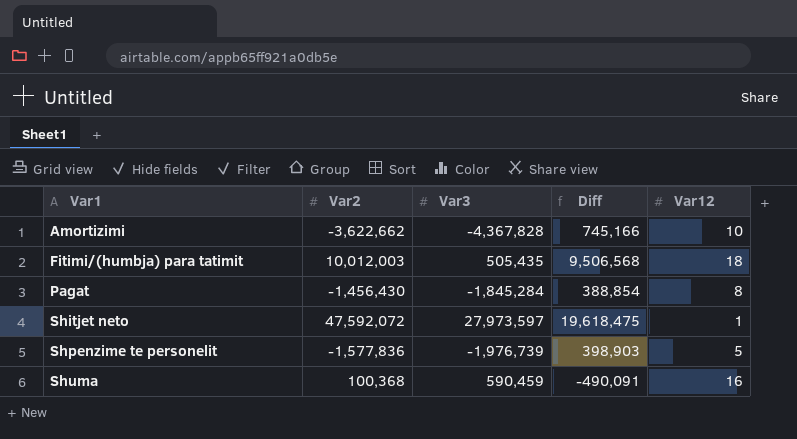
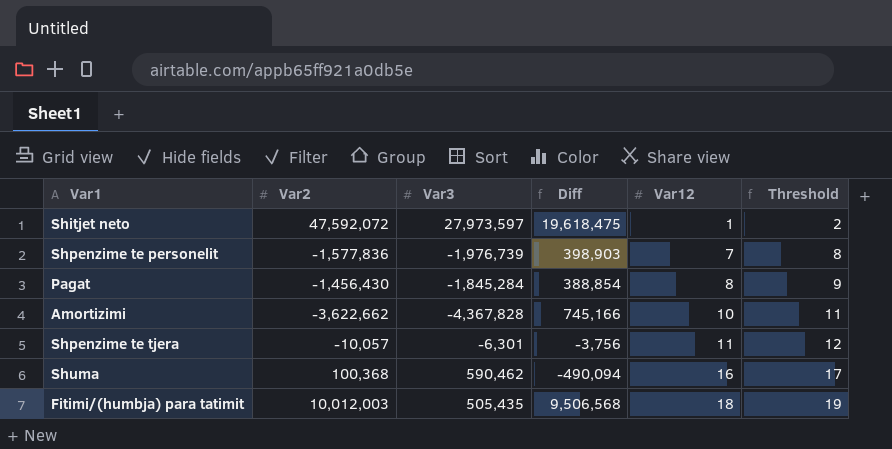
row order: Var1 ascending -> Var12 ascending
column Threshold | formula: none -> [Var12] + 1
Shpenzime te personelit | Var12: 5 -> 7
row Shpenzime te tjera: none -> -10,057 | -6,301 | -3,756 | 11 | 12
Shuma | Var3: 590,459 -> 590,462
Shuma | Diff: -490,091 -> -490,094

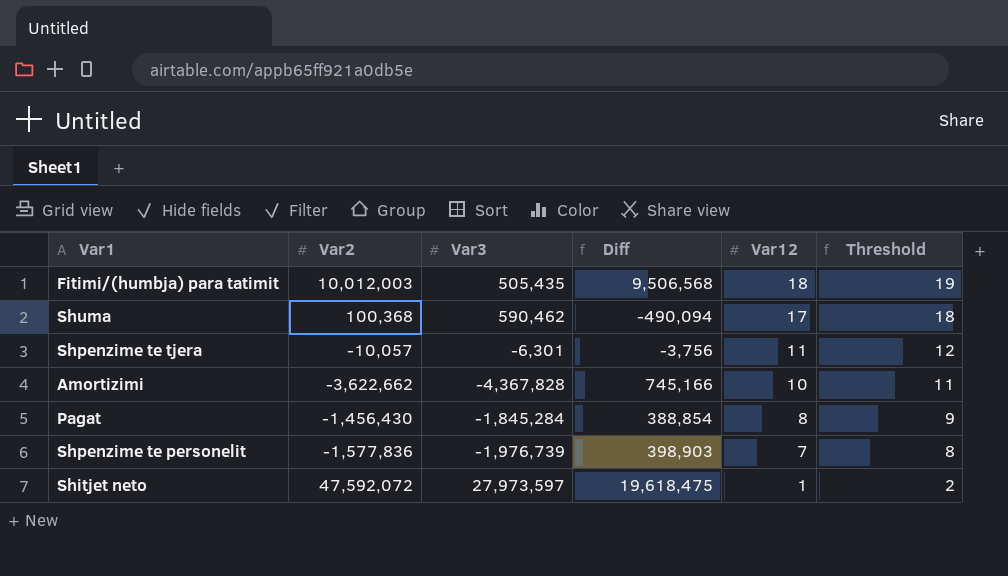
row order: Var12 ascending -> Var12 descending
Shuma | Var12: 16 -> 17
Shuma | Threshold: 17 -> 18

